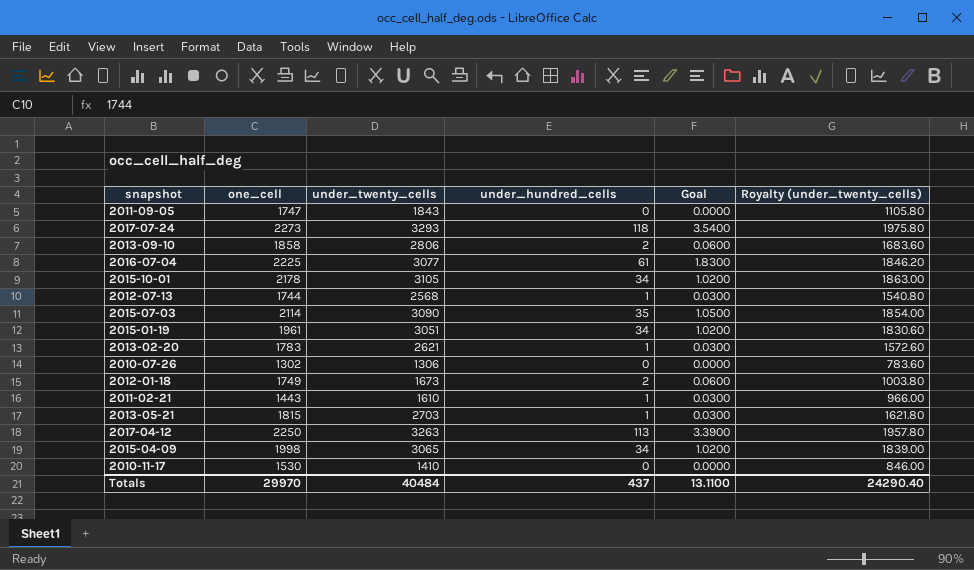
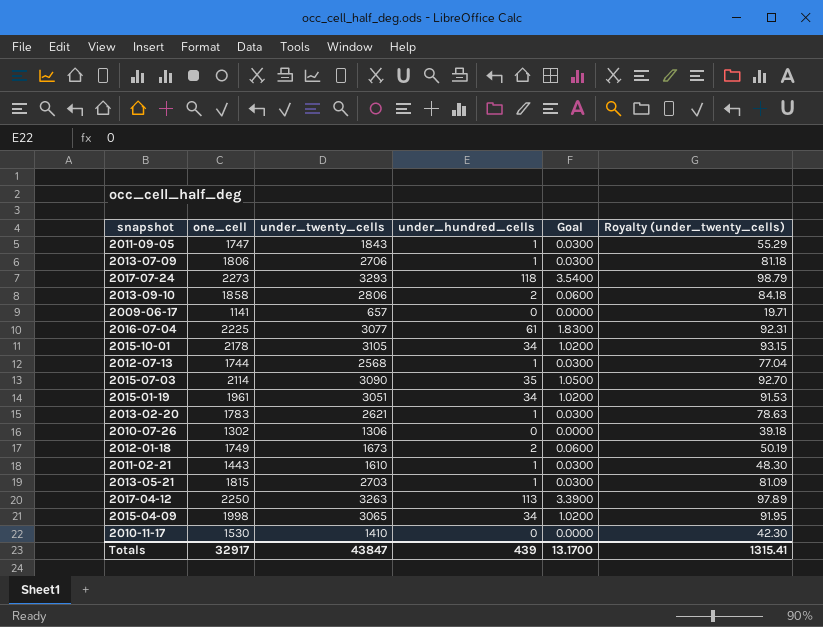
column Royalty (under_twenty_cells) | formula: [under_twenty_cells] * 0.6 -> [under_twenty_cells] * 0.03
2011-09-05 | under_hundred_cells: 0 -> 1
2011-09-05 | Goal: 0.0000 -> 0.0300
row 2013-07-09: none -> 1806 | 2706 | 1 | 0.0300 | 81.18
row 2009-06-17: none -> 1141 | 657 | 0 | 0.0000 | 19.71
Totals | one_cell: 29970 -> 32917
Totals | under_twenty_cells: 40484 -> 43847
Totals | under_hundred_cells: 437 -> 439
Totals | Goal: 13.1100 -> 13.1700
Totals | Royalty (under_twenty_cells): 24290.40 -> 1315.41

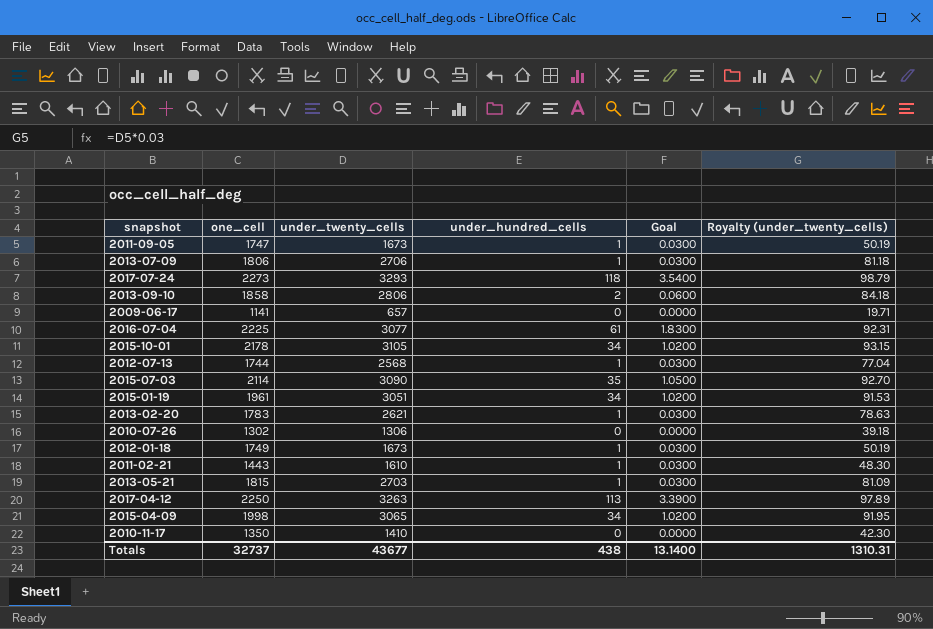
2011-09-05 | under_twenty_cells: 1843 -> 1673
2011-09-05 | Royalty (under_twenty_cells): 55.29 -> 50.19
2012-01-18 | under_hundred_cells: 2 -> 1
2012-01-18 | Goal: 0.0600 -> 0.0300
2010-11-17 | one_cell: 1530 -> 1350
Totals | one_cell: 32917 -> 32737
Totals | under_twenty_cells: 43847 -> 43677
Totals | under_hundred_cells: 439 -> 438
Totals | Goal: 13.1700 -> 13.1400
Totals | Royalty (under_twenty_cells): 1315.41 -> 1310.31

